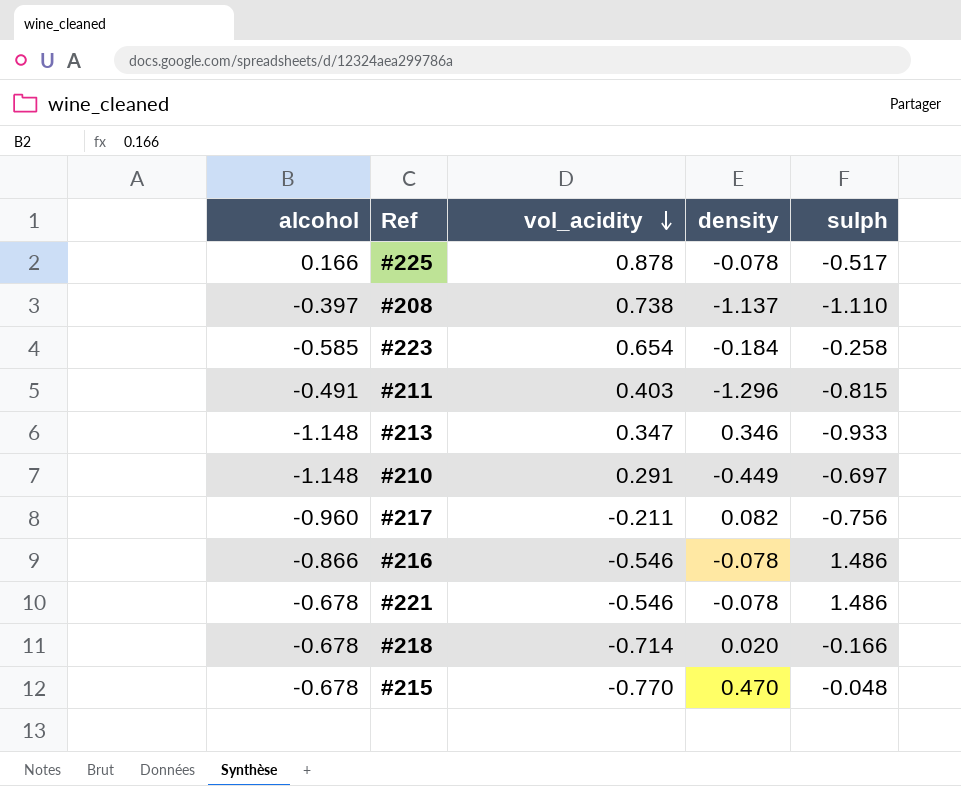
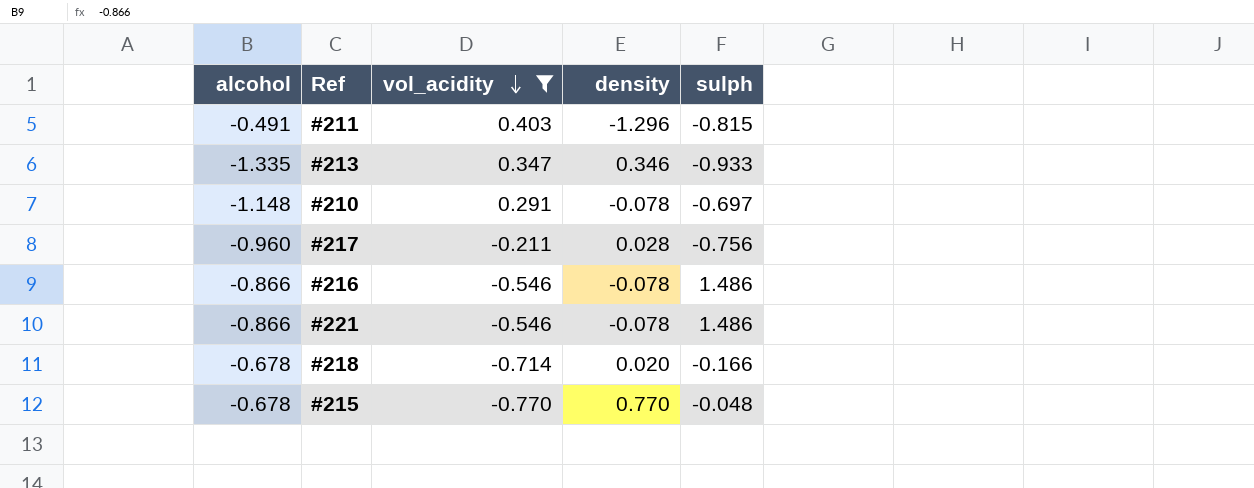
filter: none -> vol_acidity <= 0.403
#213 | alcohol: -1.148 -> -1.335
#210 | density: -0.449 -> -0.078
#217 | density: 0.082 -> 0.028
#221 | alcohol: -0.678 -> -0.866
#215 | density: 0.470 -> 0.770

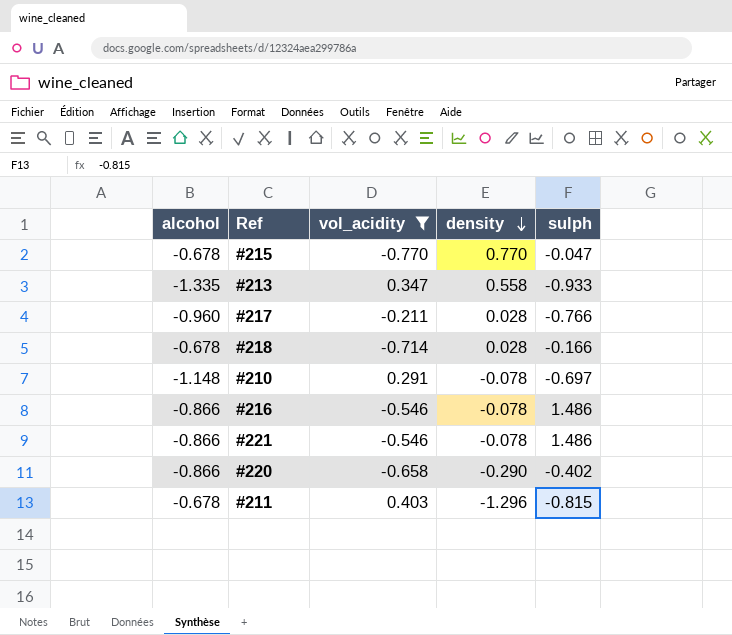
row order: vol_acidity descending -> density descending
#215 | sulph: -0.048 -> -0.047
#213 | density: 0.346 -> 0.558
#217 | sulph: -0.756 -> -0.766
#218 | density: 0.020 -> 0.028
row #220: none -> -0.866 | -0.658 | -0.290 | -0.402
#211 | alcohol: -0.491 -> -0.678

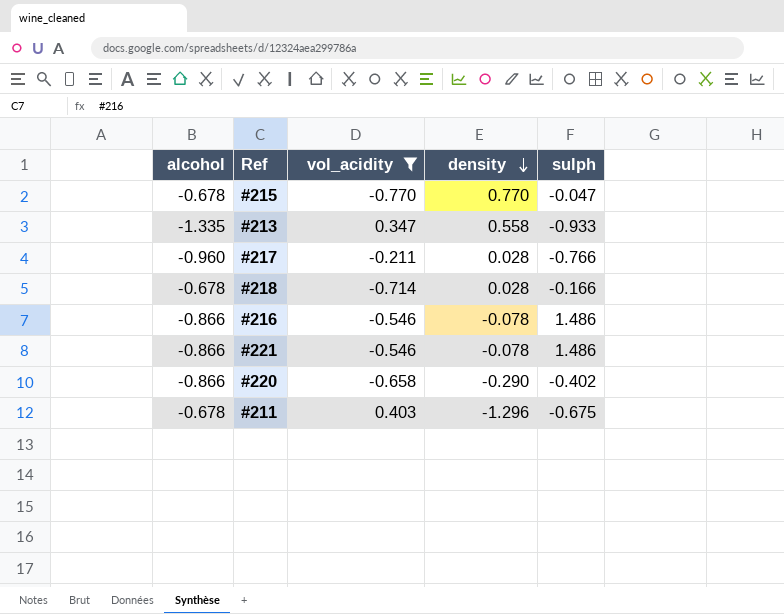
row #210: -1.148 | 0.291 | -0.078 | -0.697 -> none
#211 | sulph: -0.815 -> -0.675

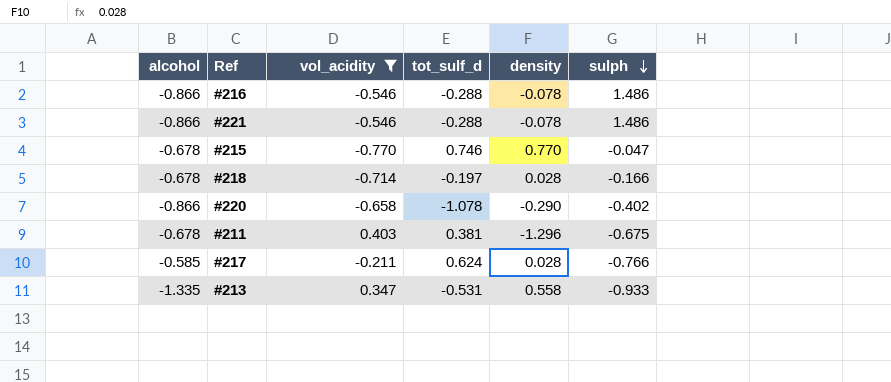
row order: density descending -> sulph descending
column tot_sulf_d | position: none -> 4
#217 | alcohol: -0.960 -> -0.585

